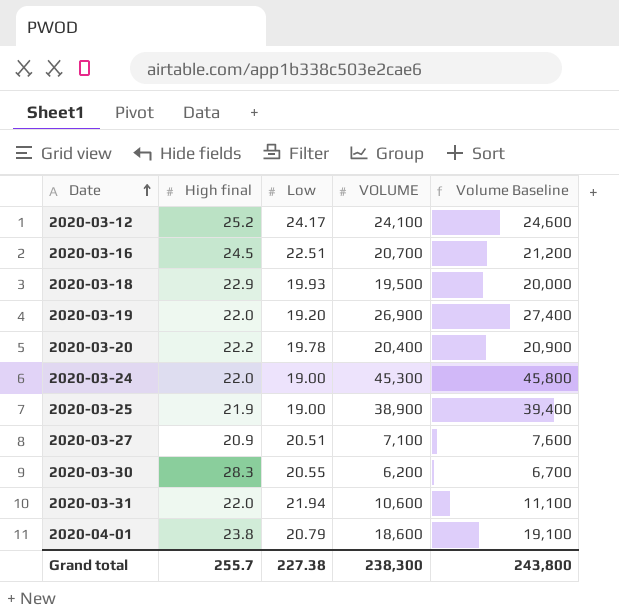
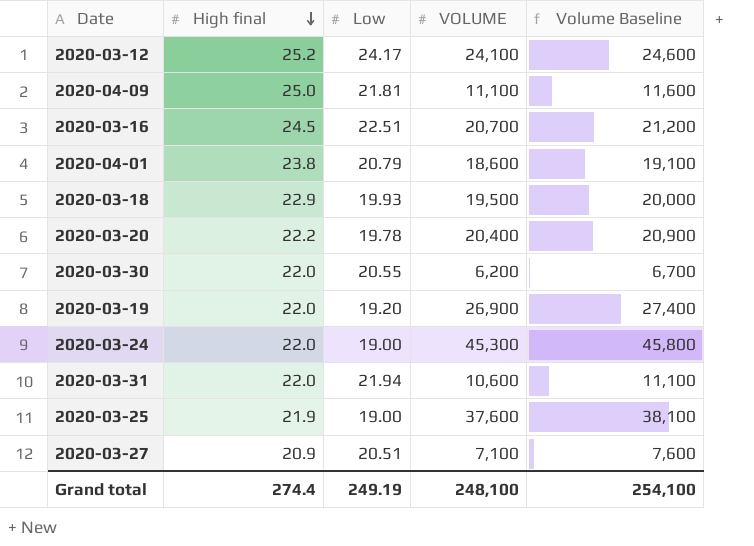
row order: Date ascending -> High final descending
row 2020-04-09: none -> 25.0 | 21.81 | 11,100 | 11,600
2020-03-30 | High final: 28.3 -> 22.0
2020-03-25 | VOLUME: 38,900 -> 37,600
2020-03-25 | Volume Baseline: 39,400 -> 38,100
Grand total | High final: 255.7 -> 274.4
Grand total | Low: 227.38 -> 249.19
Grand total | VOLUME: 238,300 -> 248,100
Grand total | Volume Baseline: 243,800 -> 254,100

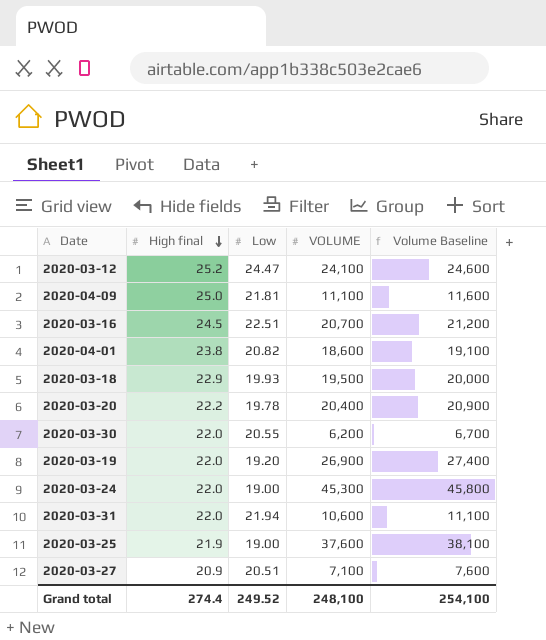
2020-03-12 | Low: 24.17 -> 24.47
2020-04-01 | Low: 20.79 -> 20.82
Grand total | Low: 249.19 -> 249.52

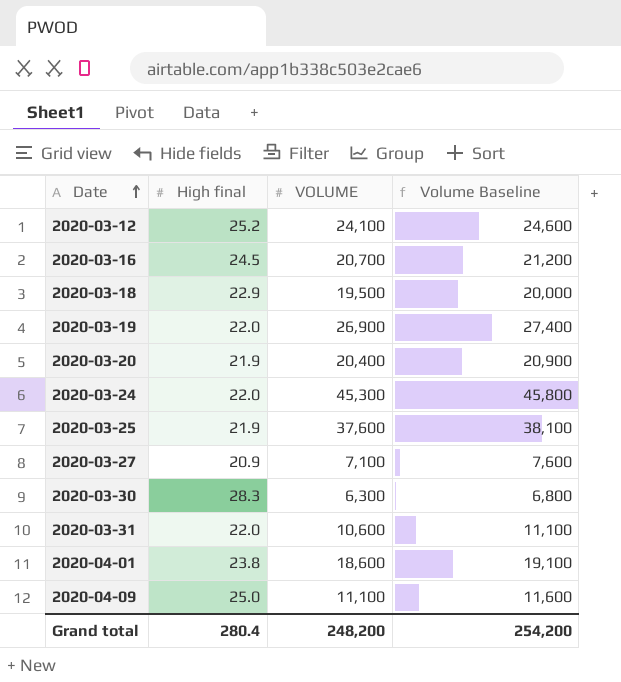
row order: High final descending -> Date ascending
column Low | position: 3 -> none
2020-03-20 | High final: 22.2 -> 21.9
2020-03-30 | High final: 22.0 -> 28.3
2020-03-30 | VOLUME: 6,200 -> 6,300
2020-03-30 | Volume Baseline: 6,700 -> 6,800
Grand total | High final: 274.4 -> 280.4
Grand total | VOLUME: 248,100 -> 248,200
Grand total | Volume Baseline: 254,100 -> 254,200

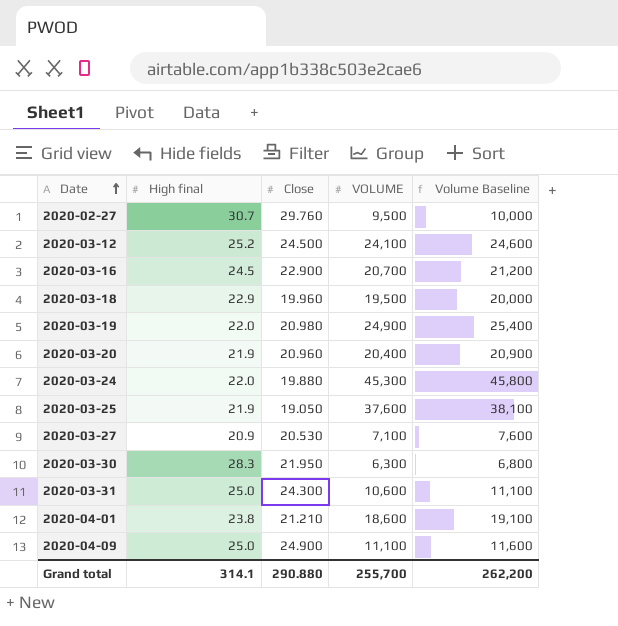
column Close | position: none -> 3
row 2020-02-27: none -> 30.7 | 29.760 | 9,500 | 10,000
2020-03-19 | VOLUME: 26,900 -> 24,900
2020-03-19 | Volume Baseline: 27,400 -> 25,400
2020-03-31 | High final: 22.0 -> 25.0
Grand total | High final: 280.4 -> 314.1
Grand total | VOLUME: 248,200 -> 255,700
Grand total | Volume Baseline: 254,200 -> 262,200

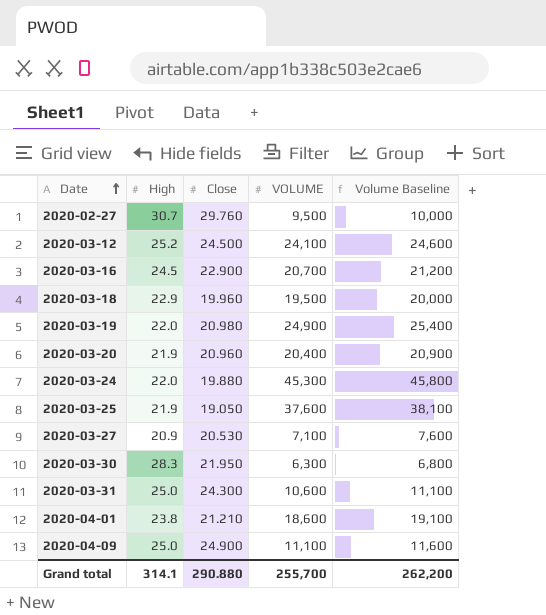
column name: High final -> High

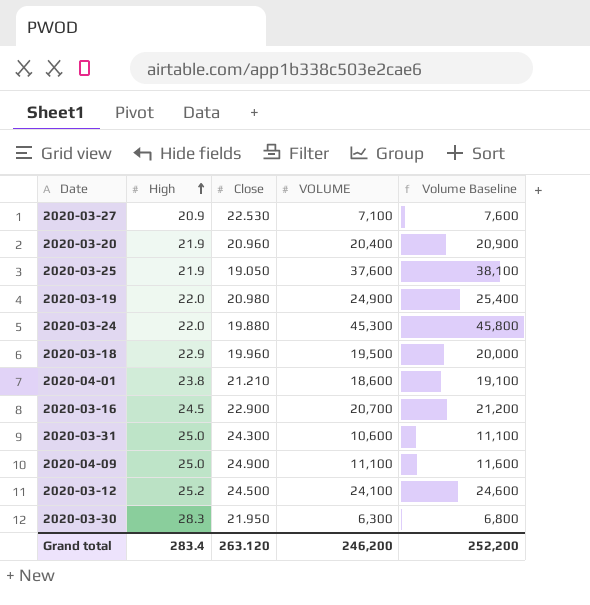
row order: Date ascending -> High ascending
row 2020-02-27: 30.7 | 29.760 | 9,500 | 10,000 -> none
2020-03-27 | Close: 20.530 -> 22.530
Grand total | High: 314.1 -> 283.4
Grand total | Close: 290.880 -> 263.120
Grand total | VOLUME: 255,700 -> 246,200
Grand total | Volume Baseline: 262,200 -> 252,200

